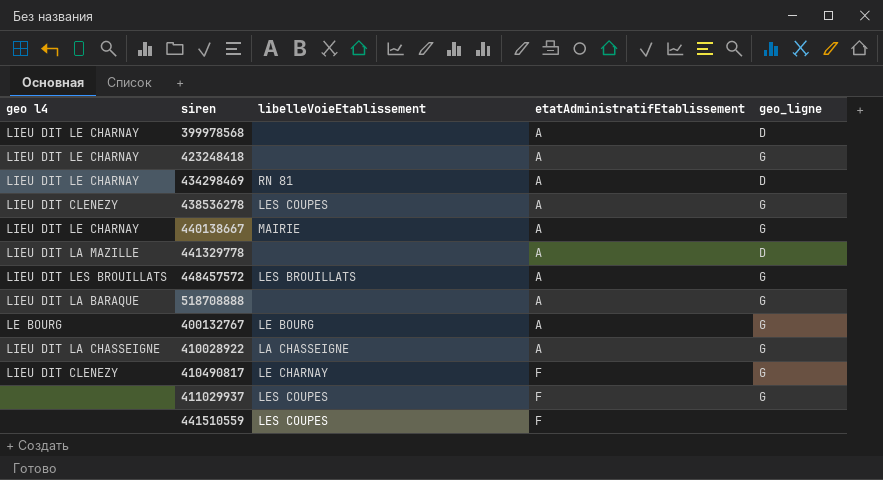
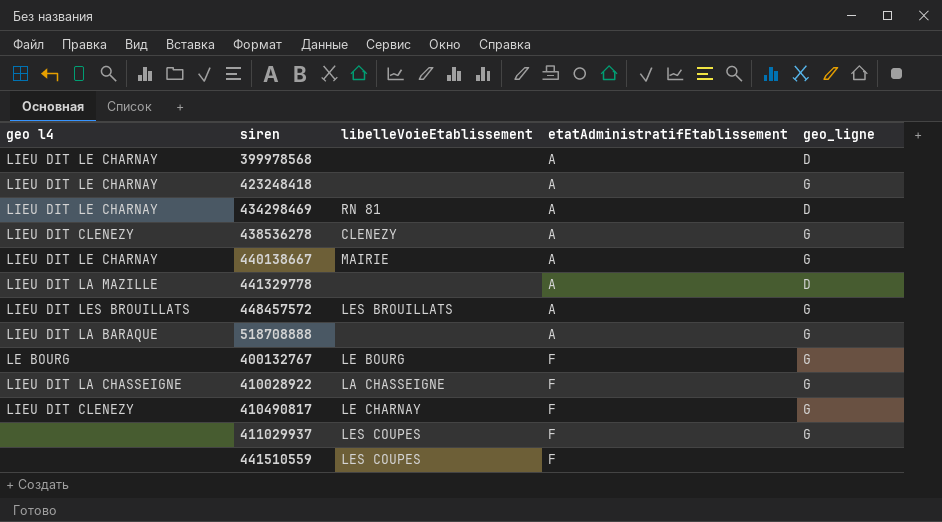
438536278 | libelleVoieEtablissement: LES COUPES -> CLENEZY
400132767 | etatAdministratifEtablissement: A -> F
410028922 | etatAdministratifEtablissement: A -> F

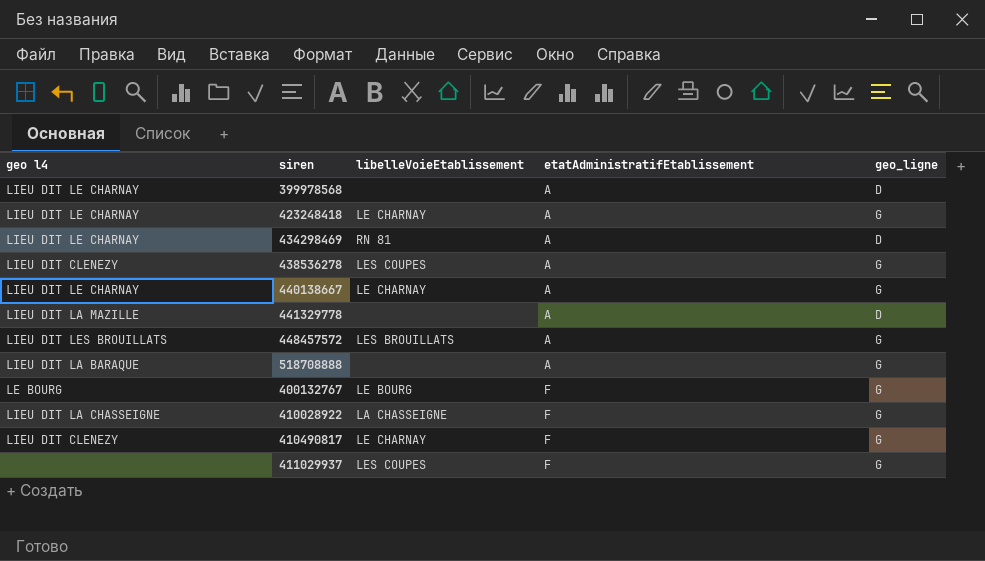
row 441510559: none | LES COUPES | F | none -> none
423248418 | libelleVoieEtablissement: none -> LE CHARNAY
438536278 | libelleVoieEtablissement: CLENEZY -> LES COUPES
440138667 | libelleVoieEtablissement: MAIRIE -> LE CHARNAY

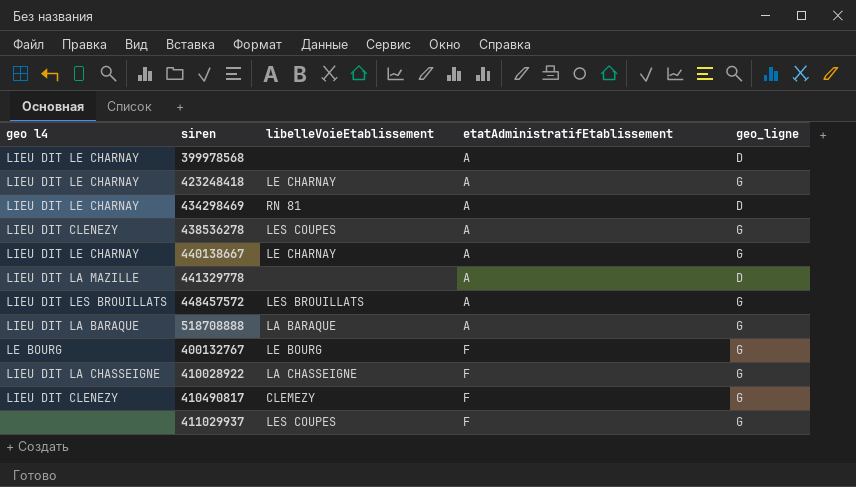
518708888 | libelleVoieEtablissement: none -> LA BARAQUE
410490817 | libelleVoieEtablissement: LE CHARNAY -> CLEMEZY

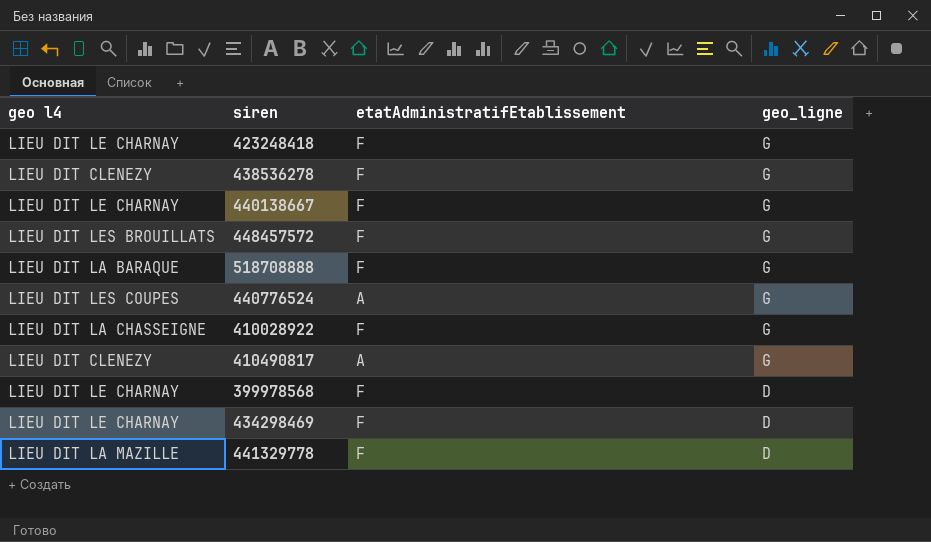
row order: etatAdministratifEtablissement ascending -> geo_ligne descending
column libelleVoieEtablissement | position: 3 -> none
row 400132767: LE BOURG | LE BOURG | F | G -> none
row 411029937: none | LES COUPES | F | G -> none
423248418 | etatAdministratifEtablissement: A -> F
438536278 | etatAdministratifEtablissement: A -> F
440138667 | etatAdministratifEtablissement: A -> F
448457572 | etatAdministratifEtablissement: A -> F
518708888 | etatAdministratifEtablissement: A -> F
row 440776524: none -> LIEU DIT LES COUPES | A | G
410490817 | etatAdministratifEtablissement: F -> A
399978568 | etatAdministratifEtablissement: A -> F
434298469 | etatAdministratifEtablissement: A -> F
441329778 | etatAdministratifEtablissement: A -> F

